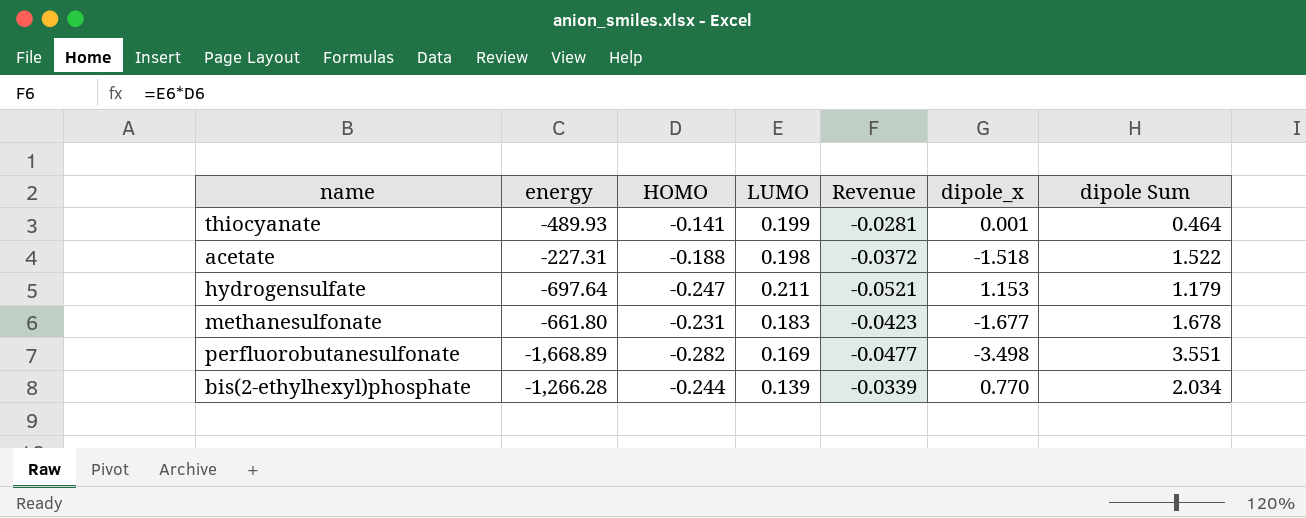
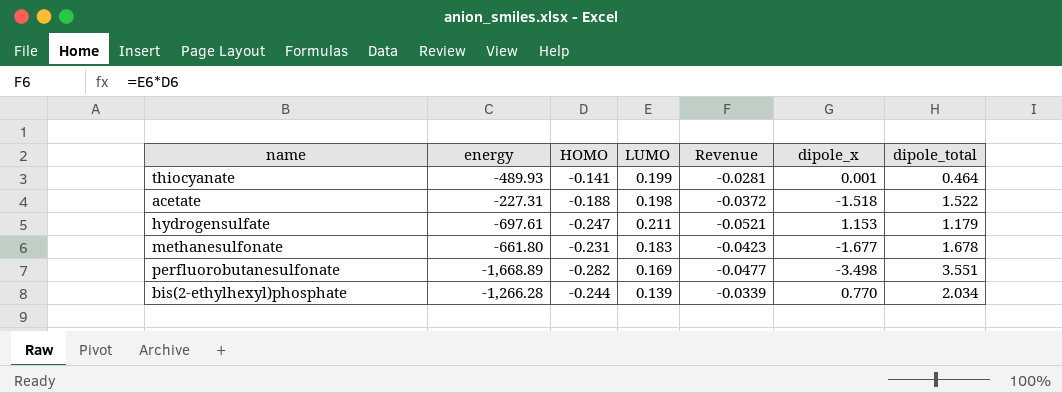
column name: dipole Sum -> dipole_total
hydrogensulfate | energy: -697.64 -> -697.61

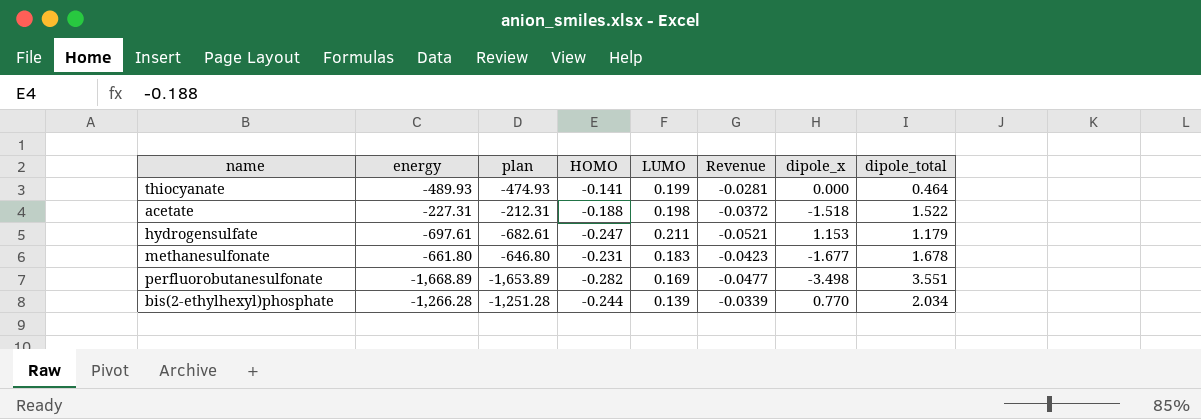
column plan | formula: none -> [energy] + 15
thiocyanate | dipole_x: 0.001 -> 0.000

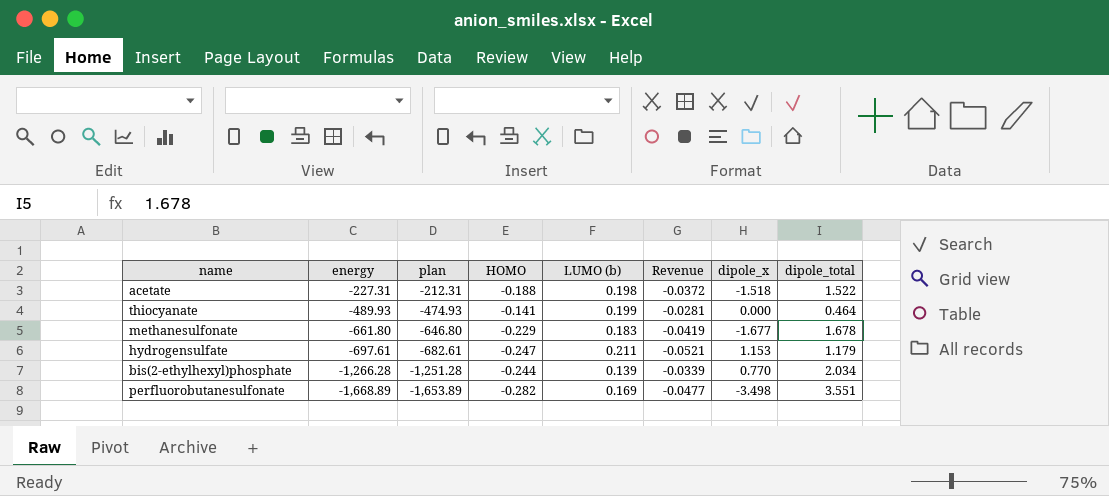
row order: none -> energy descending
column name: LUMO -> LUMO (b)
methanesulfonate | HOMO: -0.231 -> -0.229
methanesulfonate | Revenue: -0.0423 -> -0.0419

